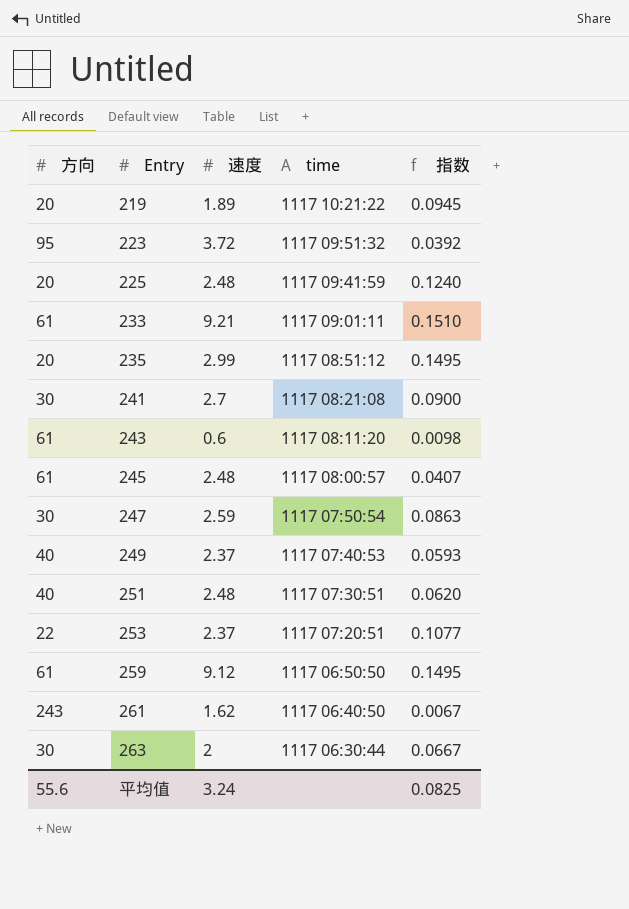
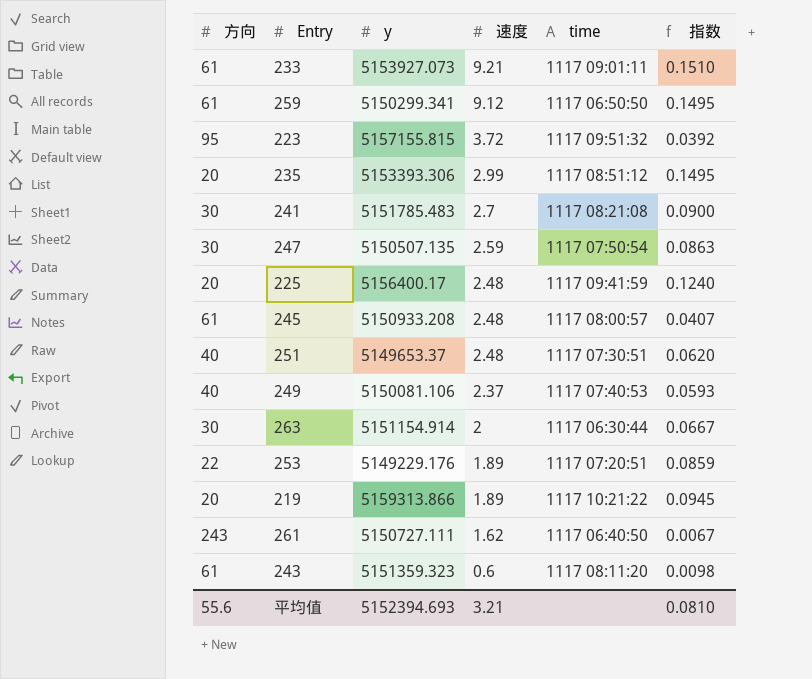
row order: Entry ascending -> 速度 descending
column y | position: none -> 3
253 | 速度: 2.37 -> 1.89
253 | 指数: 0.1077 -> 0.0859
平均值 | 速度: 3.24 -> 3.21
平均值 | 指数: 0.0825 -> 0.0810

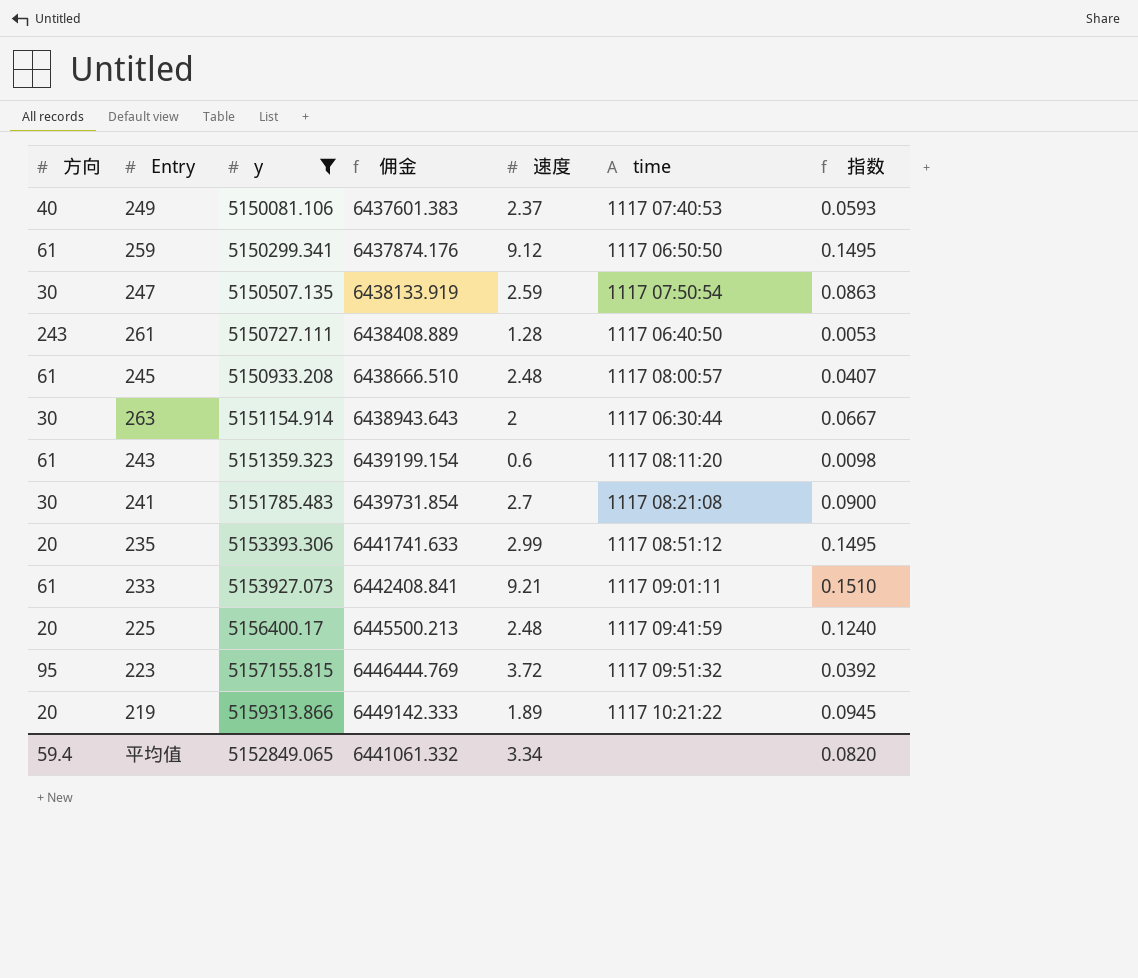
filter: none -> y >= 5150081.106
row order: 速度 descending -> y ascending
column 佣金 | formula: none -> [y] * 1.25
261 | 速度: 1.62 -> 1.28
261 | 指数: 0.0067 -> 0.0053
平均值 | 方向: 55.6 -> 59.4
平均值 | y: 5152394.693 -> 5152849.065
平均值 | 速度: 3.21 -> 3.34
平均值 | 指数: 0.0810 -> 0.0820

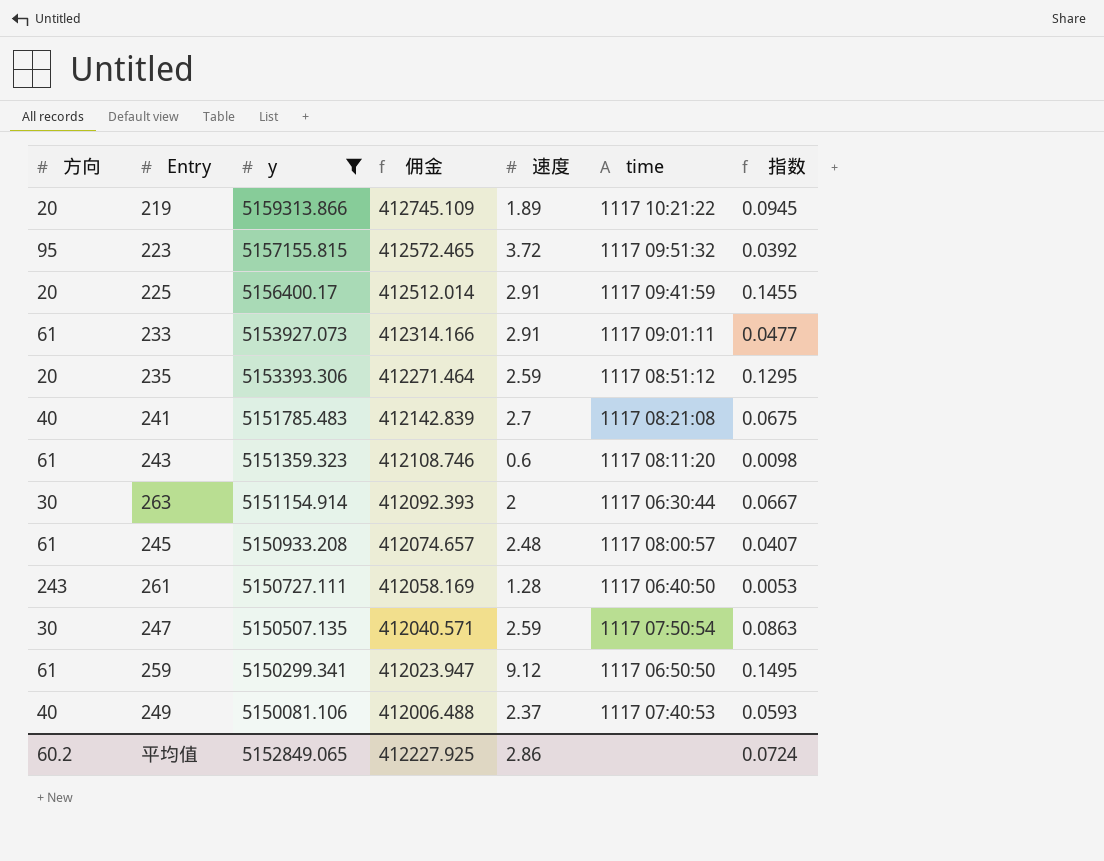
row order: y ascending -> y descending
column 佣金 | formula: [y] * 1.25 -> [y] * 0.08
225 | 速度: 2.48 -> 2.91
225 | 指数: 0.1240 -> 0.1455
233 | 速度: 9.21 -> 2.91
233 | 指数: 0.1510 -> 0.0477
235 | 速度: 2.99 -> 2.59
235 | 指数: 0.1495 -> 0.1295
241 | 方向: 30 -> 40
241 | 指数: 0.0900 -> 0.0675
平均值 | 方向: 59.4 -> 60.2
平均值 | 佣金: 6441061.332 -> 412227.925
平均值 | 速度: 3.34 -> 2.86
平均值 | 指数: 0.0820 -> 0.0724

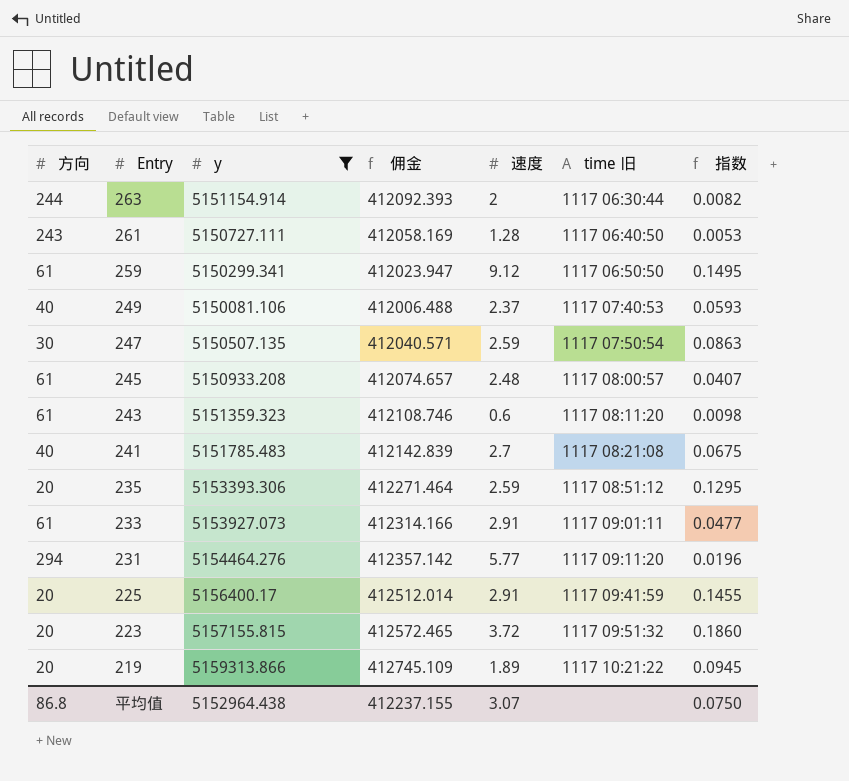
row order: y descending -> Entry descending
column name: time -> time 旧
263 | 方向: 30 -> 244
263 | 指数: 0.0667 -> 0.0082
row 231: none -> 294 | 5154464.276 | 412357.142 | 5.77 | 1117 09:11:20 | 0.0196
223 | 方向: 95 -> 20
223 | 指数: 0.0392 -> 0.1860
平均值 | 方向: 60.2 -> 86.8
平均值 | y: 5152849.065 -> 5152964.438
平均值 | 佣金: 412227.925 -> 412237.155
平均值 | 速度: 2.86 -> 3.07
平均值 | 指数: 0.0724 -> 0.0750

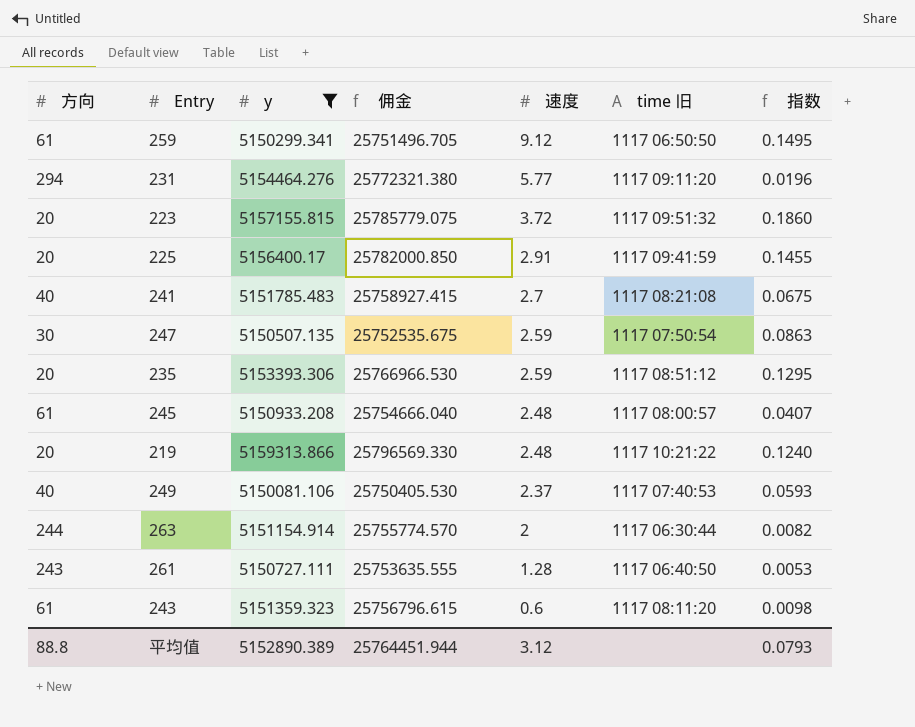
row order: Entry descending -> 速度 descending
column 佣金 | formula: [y] * 0.08 -> [y] * 5
row 233: 61 | 5153927.073 | 412314.166 | 2.91 | 1117 09:01:11 | 0.0477 -> none
219 | 速度: 1.89 -> 2.48
219 | 指数: 0.0945 -> 0.1240
平均值 | 方向: 86.8 -> 88.8
平均值 | y: 5152964.438 -> 5152890.389
平均值 | 佣金: 412237.155 -> 25764451.944
平均值 | 速度: 3.07 -> 3.12
平均值 | 指数: 0.0750 -> 0.0793

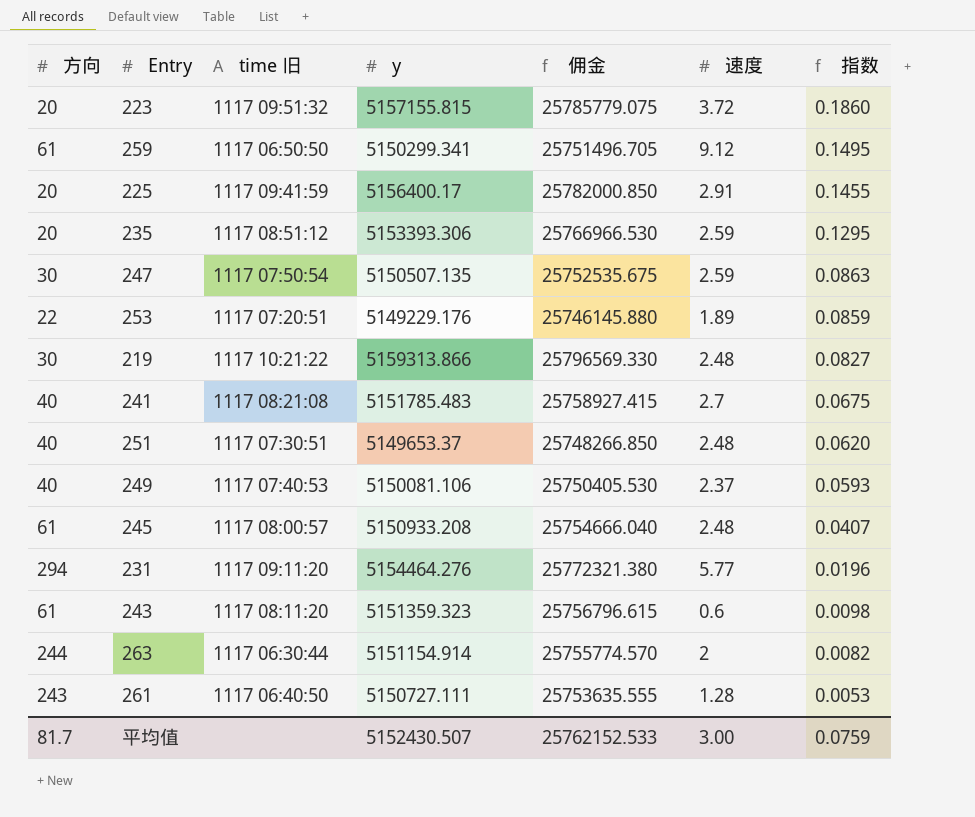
filter: y >= 5150081.106 -> none
row order: 速度 descending -> 指数 descending
column time 旧 | position: 6 -> 3
219 | 方向: 20 -> 30
219 | 指数: 0.1240 -> 0.0827
平均值 | 方向: 88.8 -> 81.7
平均值 | y: 5152890.389 -> 5152430.507
平均值 | 佣金: 25764451.944 -> 25762152.533
平均值 | 速度: 3.12 -> 3.00
平均值 | 指数: 0.0793 -> 0.0759

